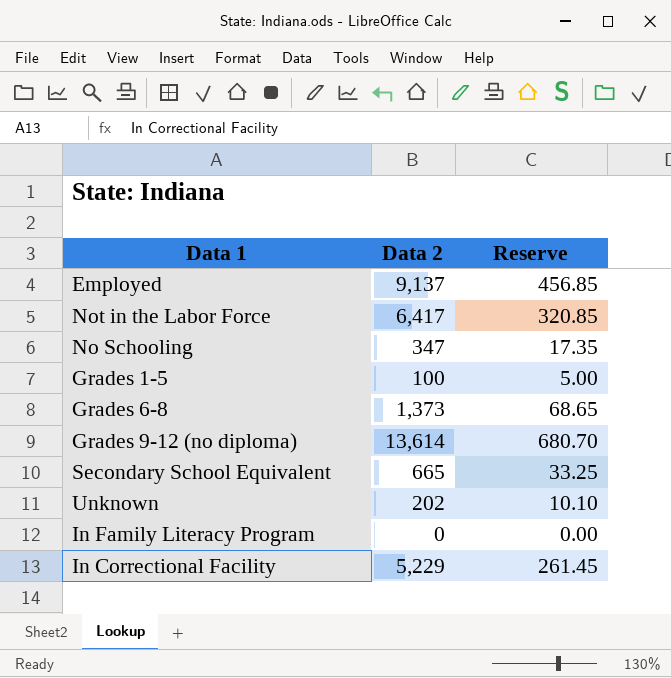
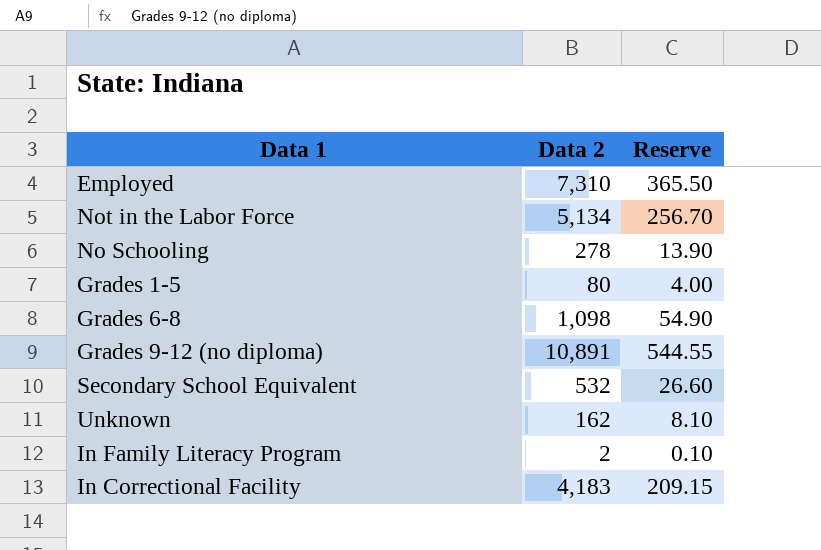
Employed | Data 2: 9,137 -> 7,310
Employed | Reserve: 456.85 -> 365.50
Not in the Labor Force | Data 2: 6,417 -> 5,134
Not in the Labor Force | Reserve: 320.85 -> 256.70
No Schooling | Data 2: 347 -> 278
No Schooling | Reserve: 17.35 -> 13.90
Grades 1-5 | Data 2: 100 -> 80
Grades 1-5 | Reserve: 5.00 -> 4.00
Grades 6-8 | Data 2: 1,373 -> 1,098
Grades 6-8 | Reserve: 68.65 -> 54.90
Grades 9-12 (no diploma) | Data 2: 13,614 -> 10,891
Grades 9-12 (no diploma) | Reserve: 680.70 -> 544.55
Secondary School Equivalent | Data 2: 665 -> 532
Secondary School Equivalent | Reserve: 33.25 -> 26.60
Unknown | Data 2: 202 -> 162
Unknown | Reserve: 10.10 -> 8.10
In Family Literacy Program | Data 2: 0 -> 2
In Family Literacy Program | Reserve: 0.00 -> 0.10
In Correctional Facility | Data 2: 5,229 -> 4,183
In Correctional Facility | Reserve: 261.45 -> 209.15

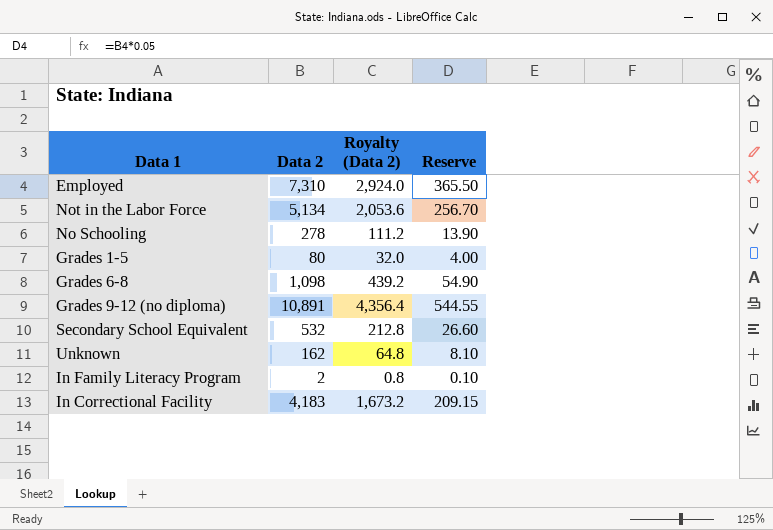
column Royalty (Data 2) | formula: none -> [Data 2] * 0.4

